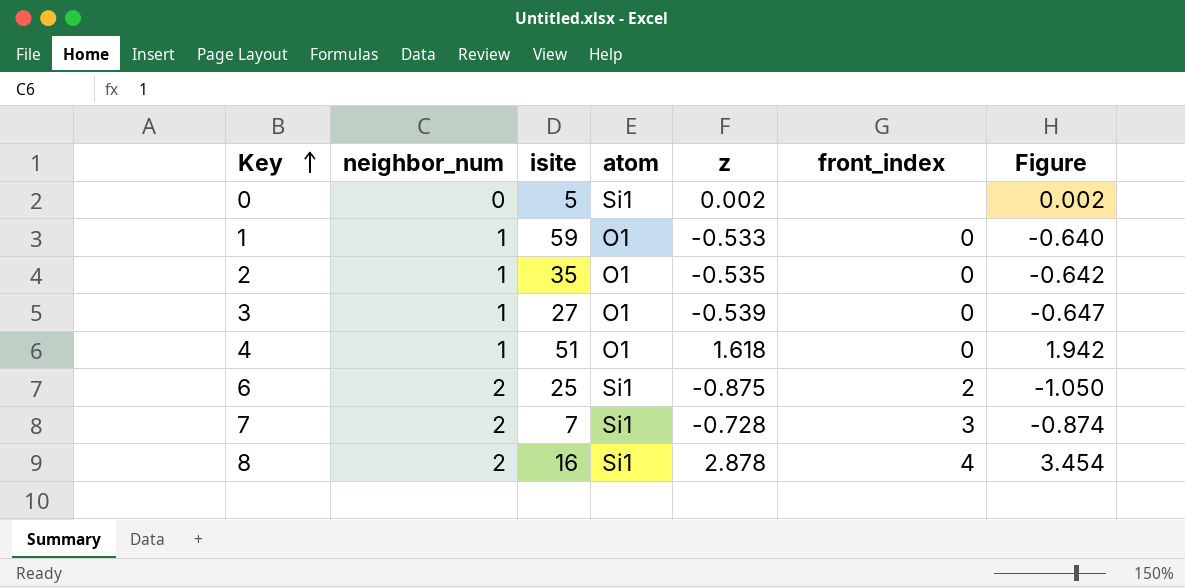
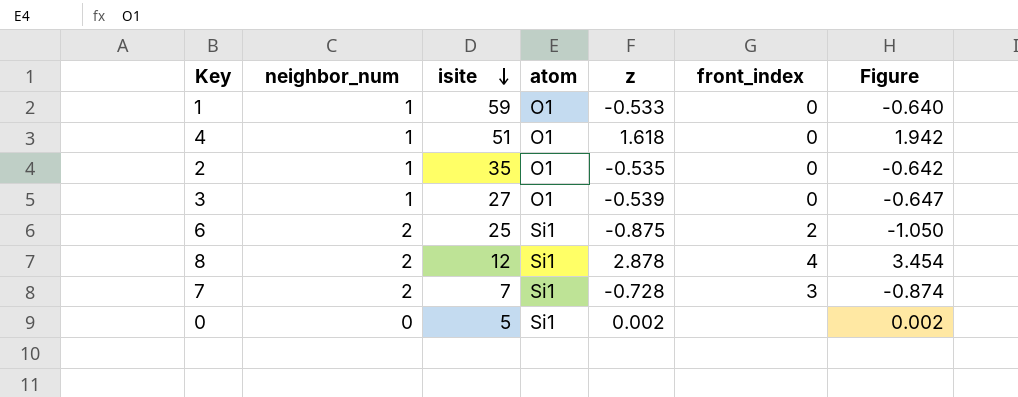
row order: Key ascending -> isite descending
8 | isite: 16 -> 12

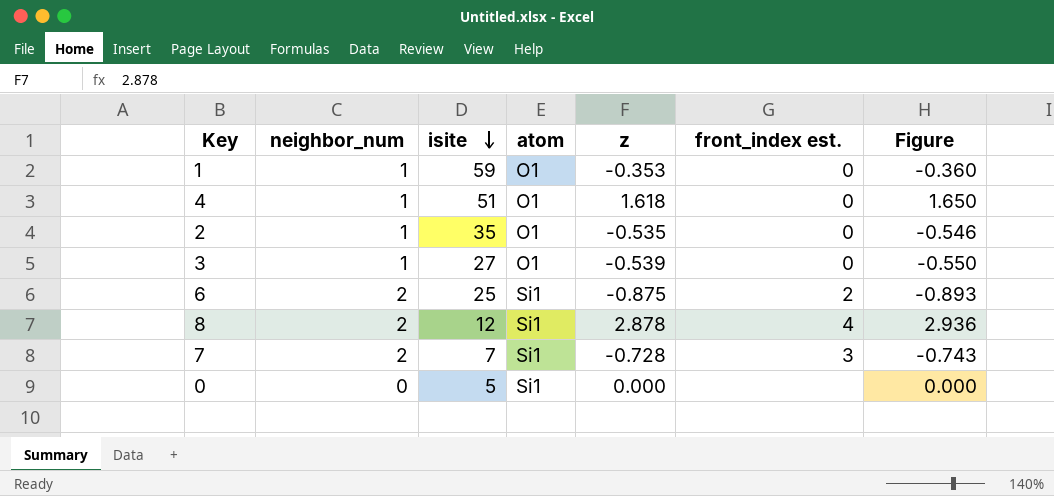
column name: front_index -> front_index est.
column Figure | formula: [z] * 1.2 -> [z] * 1.02
1 | z: -0.533 -> -0.353
0 | z: 0.002 -> 0.000

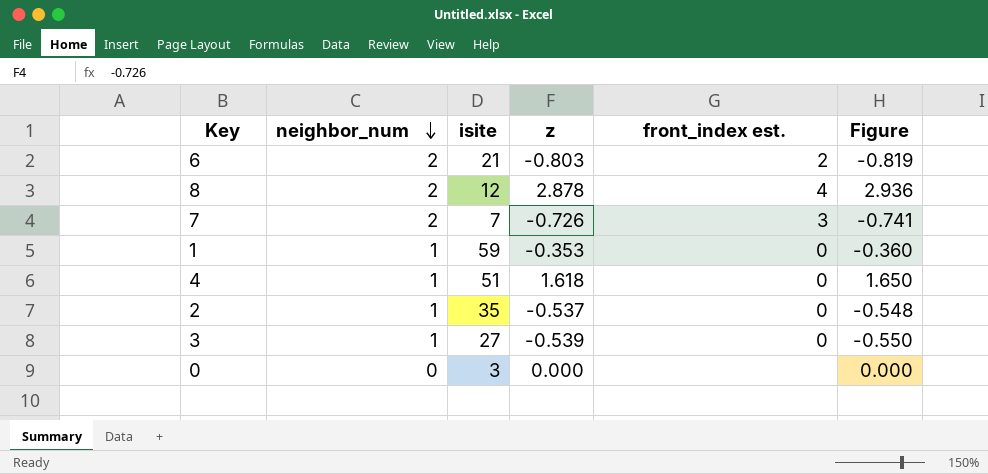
row order: isite descending -> neighbor_num descending
column atom | position: 4 -> none
6 | isite: 25 -> 21
6 | z: -0.875 -> -0.803
6 | Figure: -0.893 -> -0.819
7 | z: -0.728 -> -0.726
7 | Figure: -0.743 -> -0.741
2 | z: -0.535 -> -0.537
2 | Figure: -0.546 -> -0.548
0 | isite: 5 -> 3

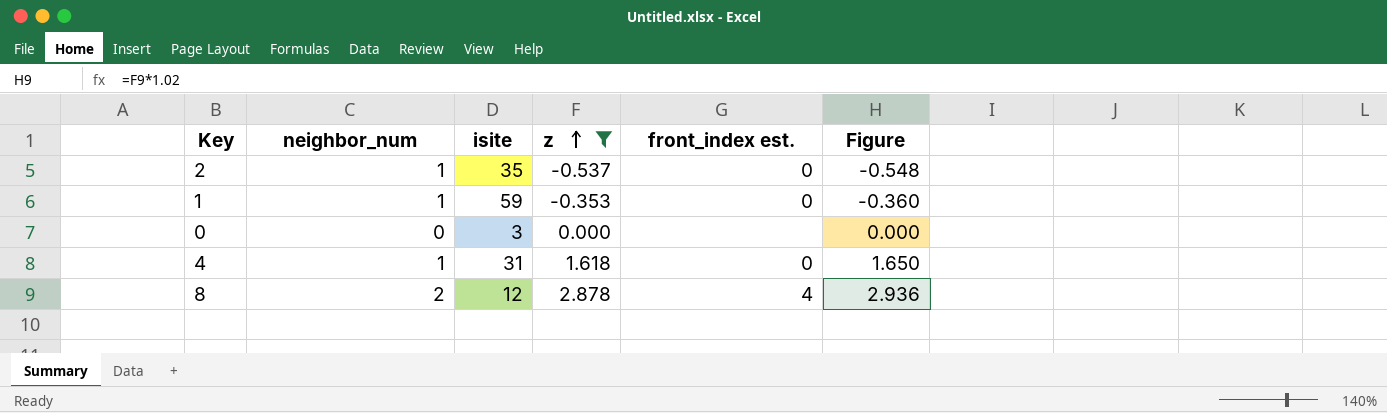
filter: none -> z >= -0.537
row order: neighbor_num descending -> z ascending
4 | isite: 51 -> 31

